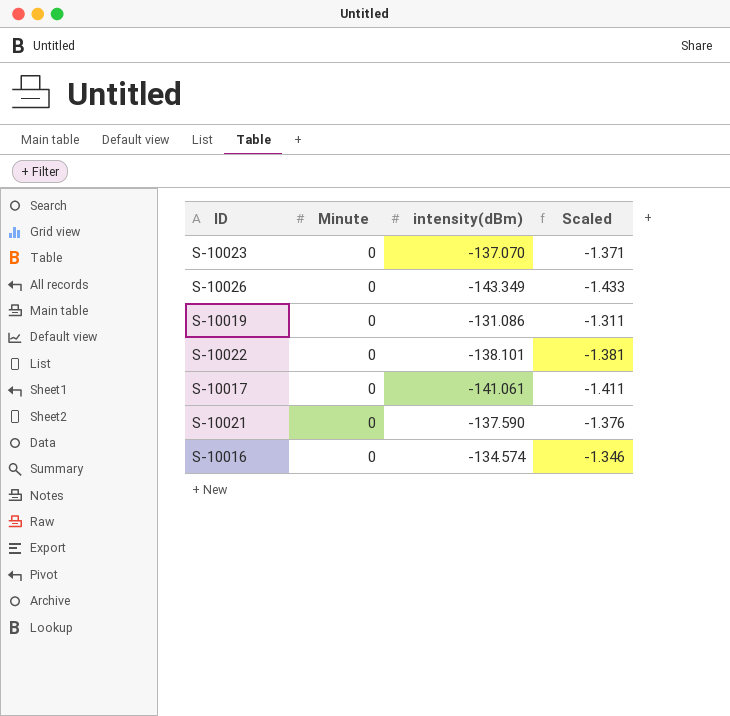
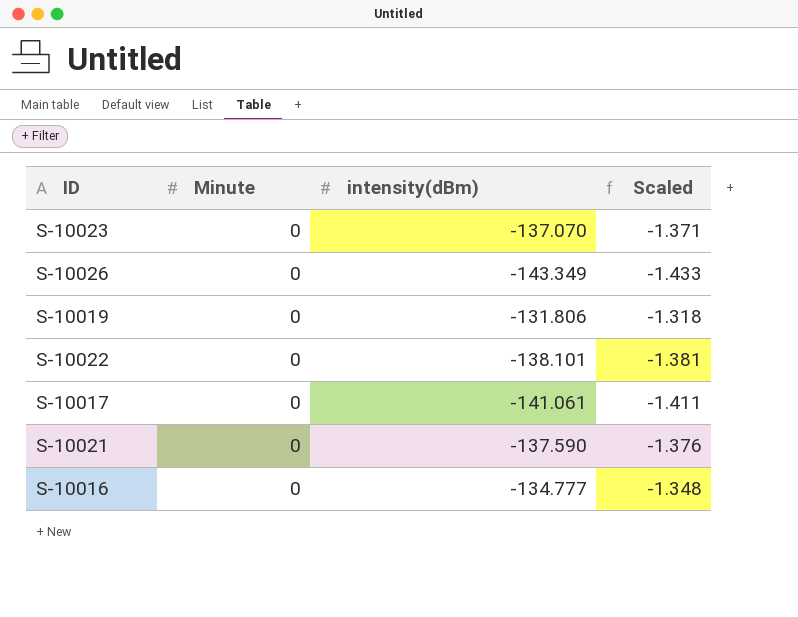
S-10019 | intensity(dBm): -131.086 -> -131.806
S-10019 | Scaled: -1.311 -> -1.318
S-10016 | intensity(dBm): -134.574 -> -134.777
S-10016 | Scaled: -1.346 -> -1.348

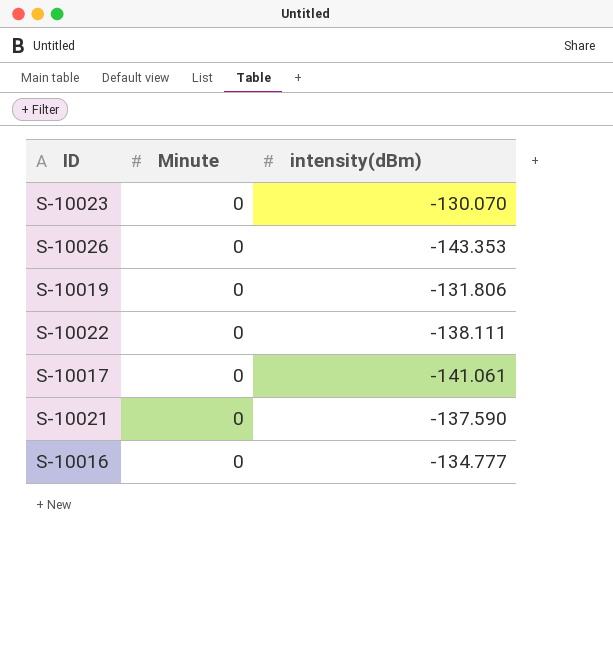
column Scaled | formula: [intensity(dBm)] * 0.01 -> none
S-10023 | intensity(dBm): -137.070 -> -130.070
S-10026 | intensity(dBm): -143.349 -> -143.353
S-10022 | intensity(dBm): -138.101 -> -138.111

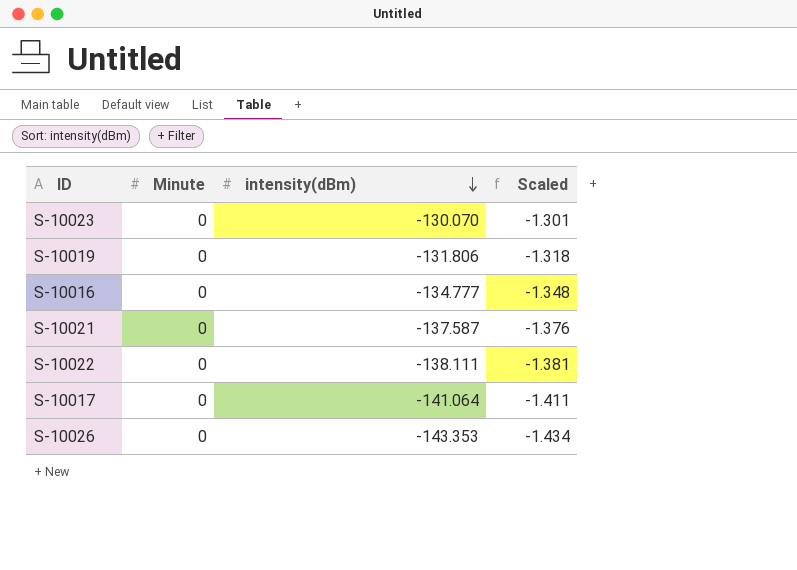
row order: none -> intensity(dBm) descending
column Scaled | formula: none -> [intensity(dBm)] * 0.01
S-10021 | intensity(dBm): -137.590 -> -137.587
S-10017 | intensity(dBm): -141.061 -> -141.064

